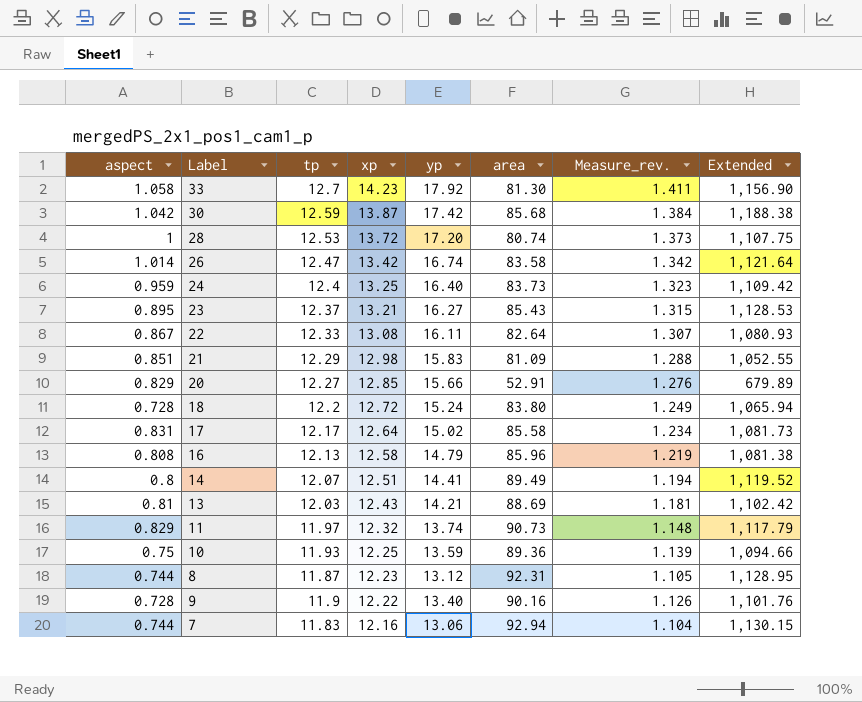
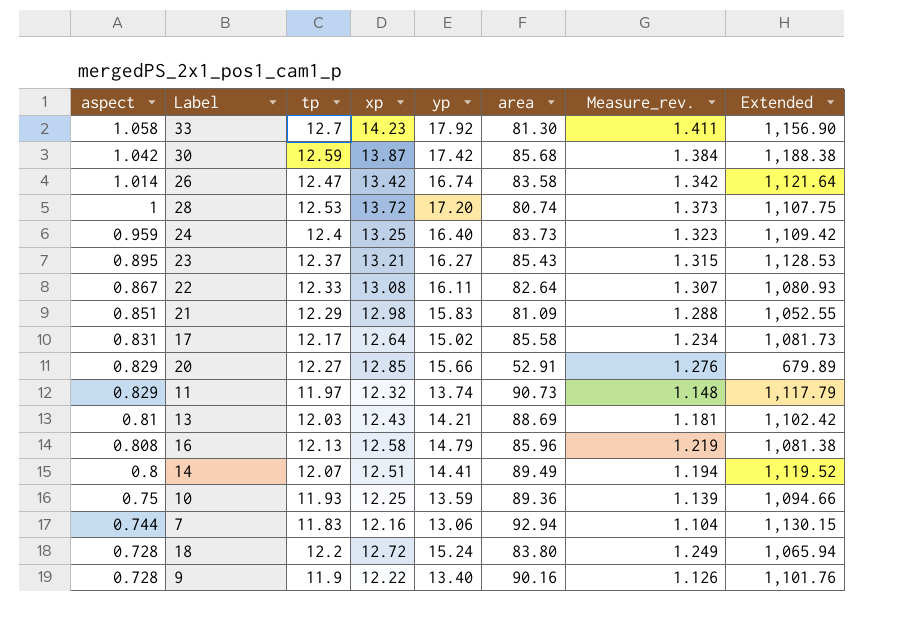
row order: xp descending -> aspect descending
row 8: 0.744 | 11.87 | 12.23 | 13.12 | 92.31 | 1.105 | 1,128.95 -> none

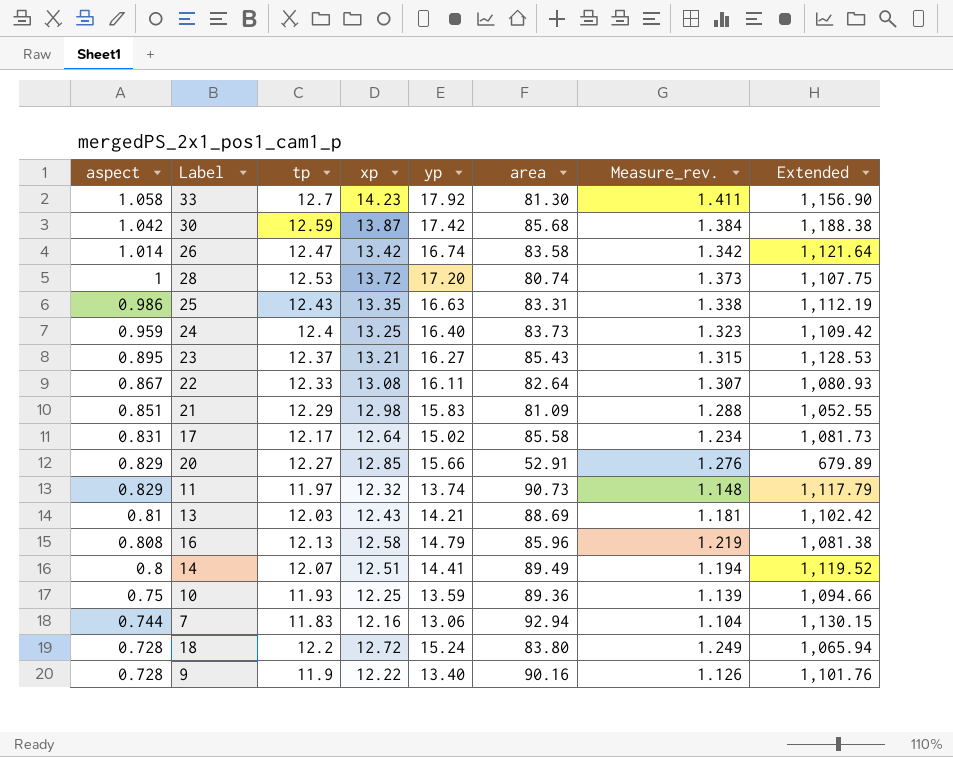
row 25: none -> 0.986 | 12.43 | 13.35 | 16.63 | 83.31 | 1.338 | 1,112.19

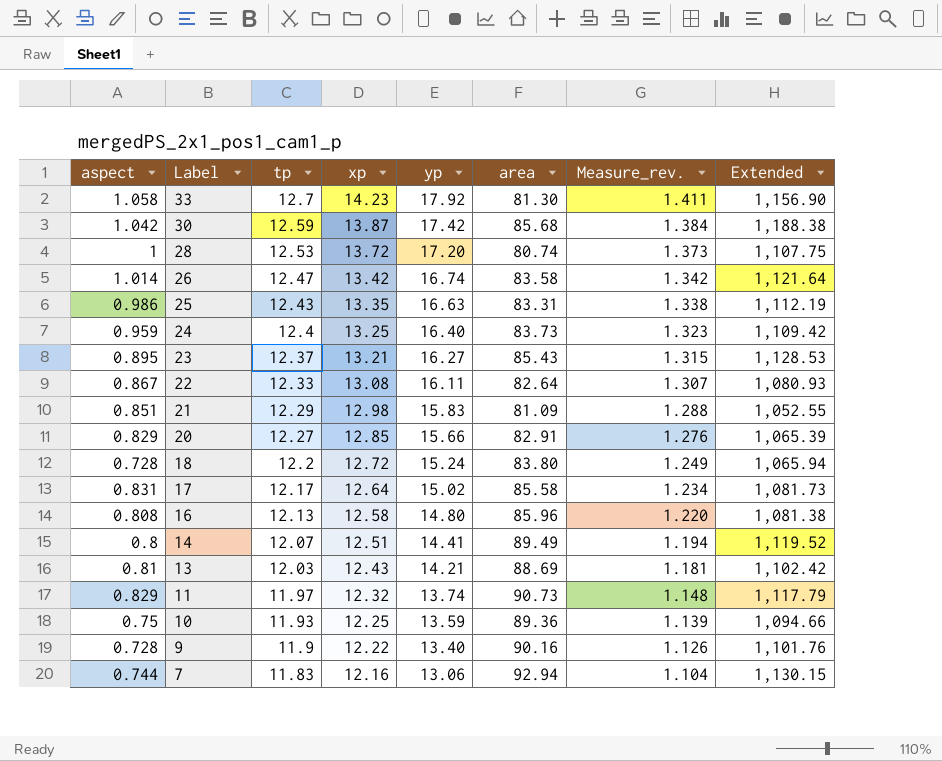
row order: aspect descending -> Label descending
20 | area: 52.91 -> 82.91
20 | Extended: 679.89 -> 1,065.39
16 | yp: 14.79 -> 14.80
16 | Measure_rev.: 1.219 -> 1.220

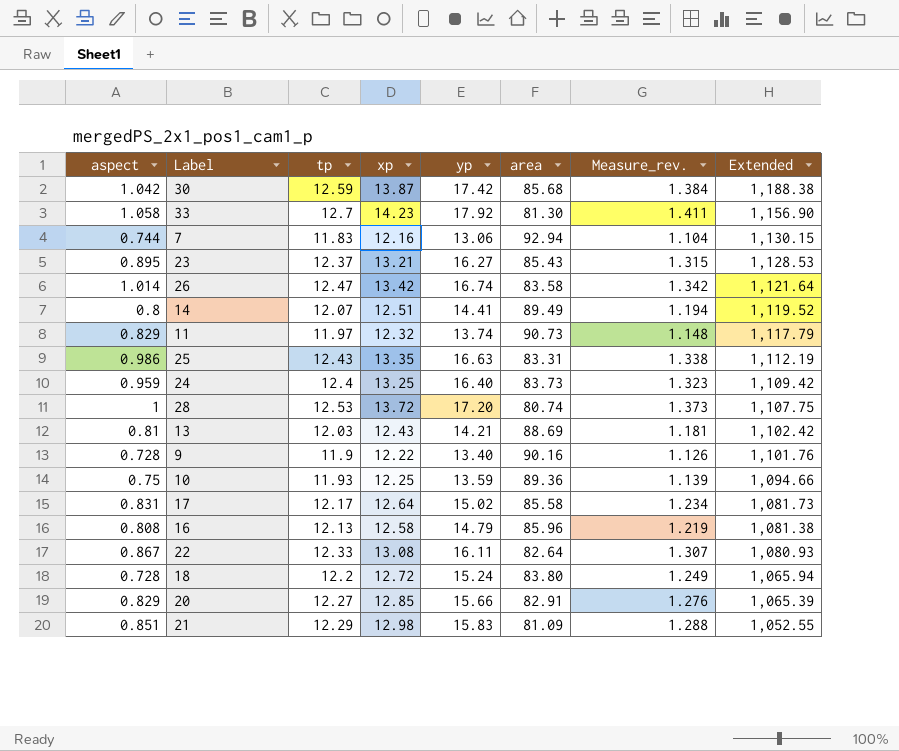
row order: Label descending -> Extended descending
16 | yp: 14.80 -> 14.79
16 | Measure_rev.: 1.220 -> 1.219

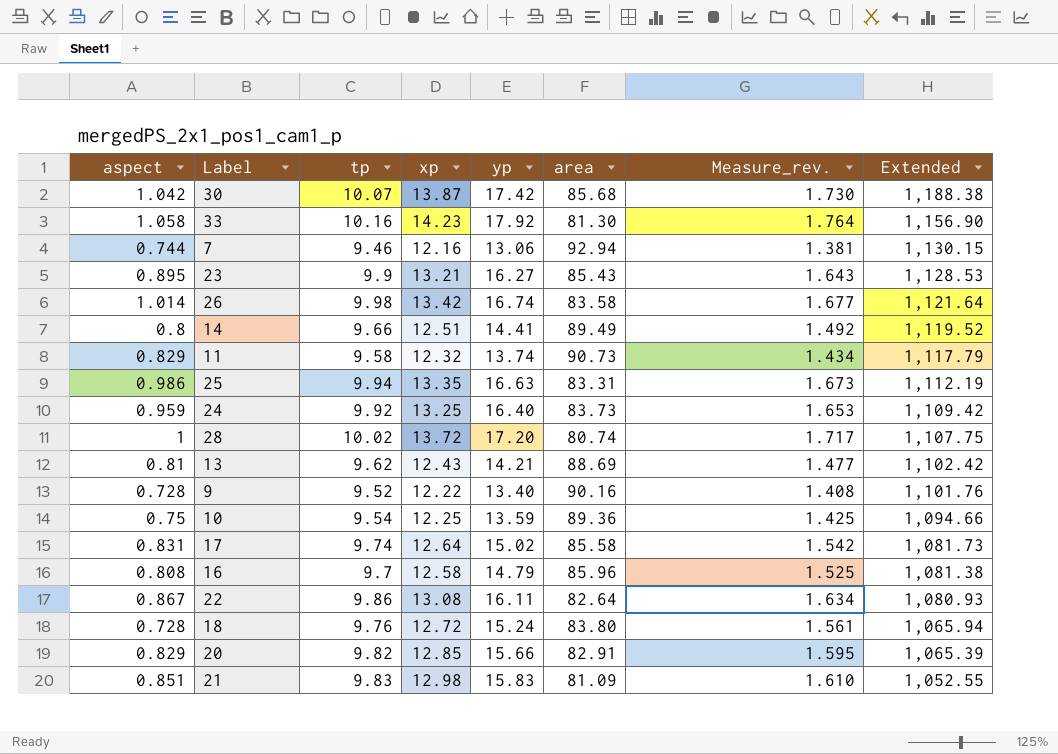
30 | tp: 12.59 -> 10.07
30 | Measure_rev.: 1.384 -> 1.730
33 | tp: 12.7 -> 10.16
33 | Measure_rev.: 1.411 -> 1.764
7 | tp: 11.83 -> 9.46
7 | Measure_rev.: 1.104 -> 1.381
23 | tp: 12.37 -> 9.9
23 | Measure_rev.: 1.315 -> 1.643
26 | tp: 12.47 -> 9.98
26 | Measure_rev.: 1.342 -> 1.677
14 | tp: 12.07 -> 9.66
14 | Measure_rev.: 1.194 -> 1.492
11 | tp: 11.97 -> 9.58
11 | Measure_rev.: 1.148 -> 1.434
25 | tp: 12.43 -> 9.94
25 | Measure_rev.: 1.338 -> 1.673
24 | tp: 12.4 -> 9.92
24 | Measure_rev.: 1.323 -> 1.653
28 | tp: 12.53 -> 10.02
28 | Measure_rev.: 1.373 -> 1.717
13 | tp: 12.03 -> 9.62
13 | Measure_rev.: 1.181 -> 1.477
9 | tp: 11.9 -> 9.52
9 | Measure_rev.: 1.126 -> 1.408
10 | tp: 11.93 -> 9.54
10 | Measure_rev.: 1.139 -> 1.425
17 | tp: 12.17 -> 9.74
17 | Measure_rev.: 1.234 -> 1.542
16 | tp: 12.13 -> 9.7
16 | Measure_rev.: 1.219 -> 1.525
22 | tp: 12.33 -> 9.86
22 | Measure_rev.: 1.307 -> 1.634
18 | tp: 12.2 -> 9.76
18 | Measure_rev.: 1.249 -> 1.561
20 | tp: 12.27 -> 9.82
20 | Measure_rev.: 1.276 -> 1.595
21 | tp: 12.29 -> 9.83
21 | Measure_rev.: 1.288 -> 1.610

